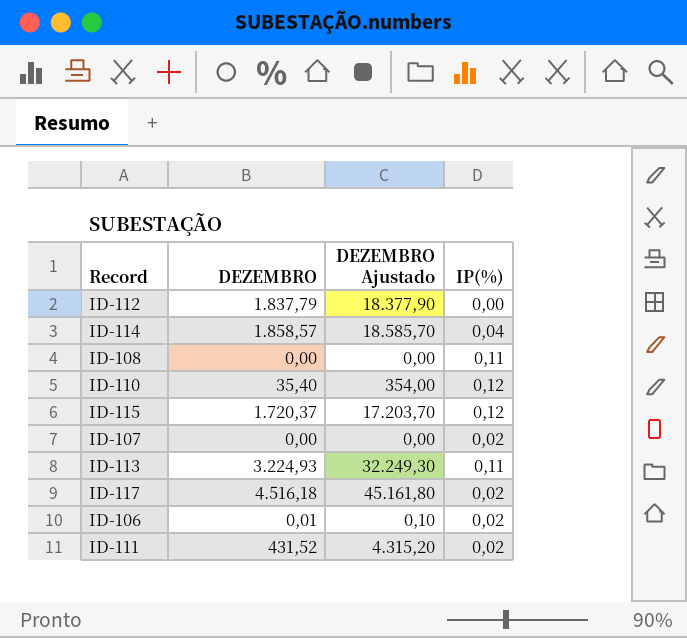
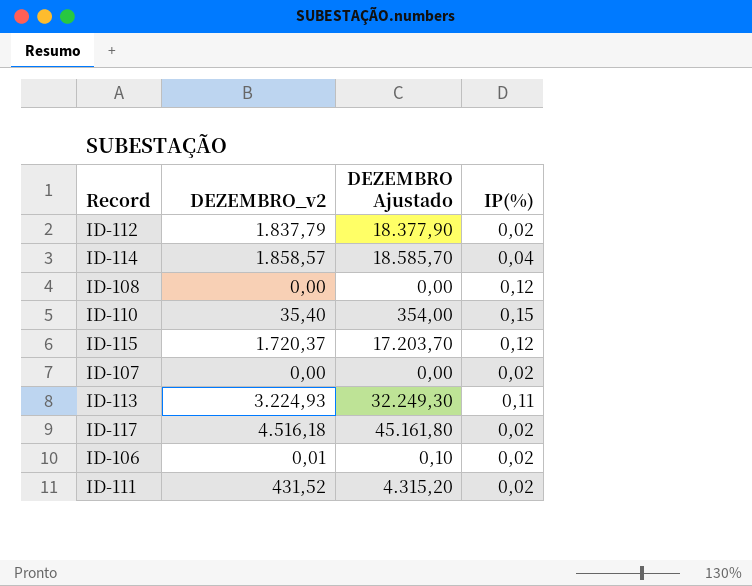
column name: DEZEMBRO -> DEZEMBRO_v2
ID-112 | IP(%): 0,00 -> 0,02
ID-108 | IP(%): 0,11 -> 0,12
ID-110 | IP(%): 0,12 -> 0,15

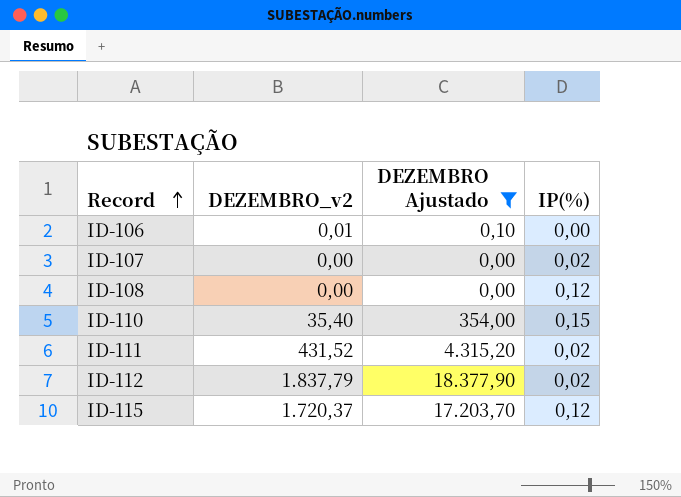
filter: none -> DEZEMBRO Ajustado <= 18.377,90
row order: none -> Record ascending
ID-106 | IP(%): 0,02 -> 0,00

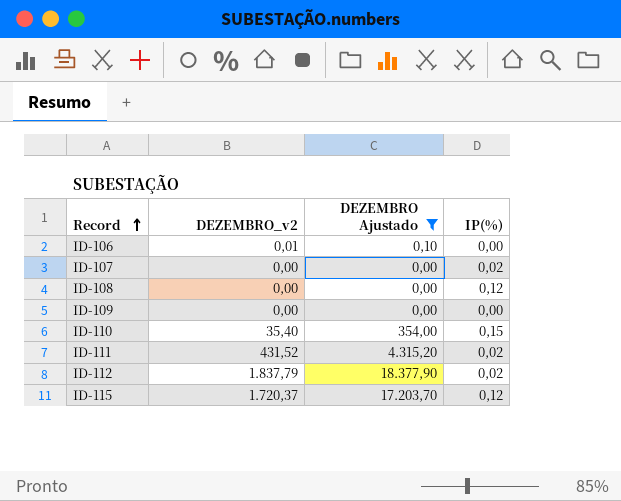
row ID-109: none -> 0,00 | 0,00 | 0,00

